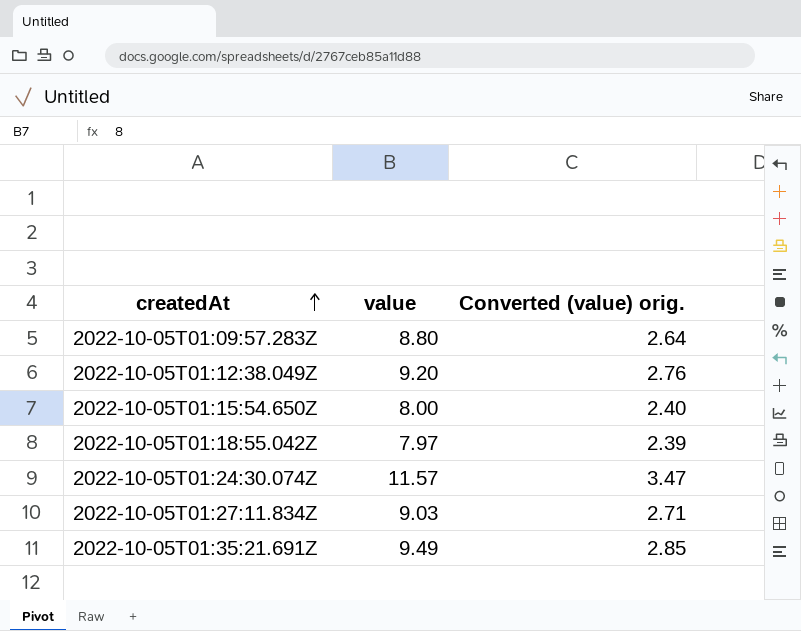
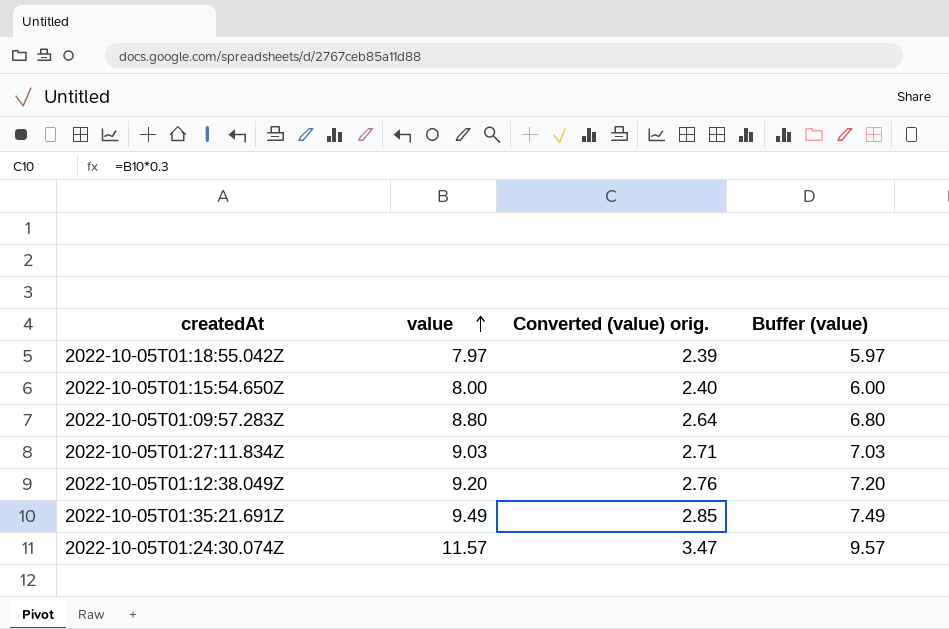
row order: createdAt ascending -> value ascending
column Buffer (value) | formula: none -> [value] - 2

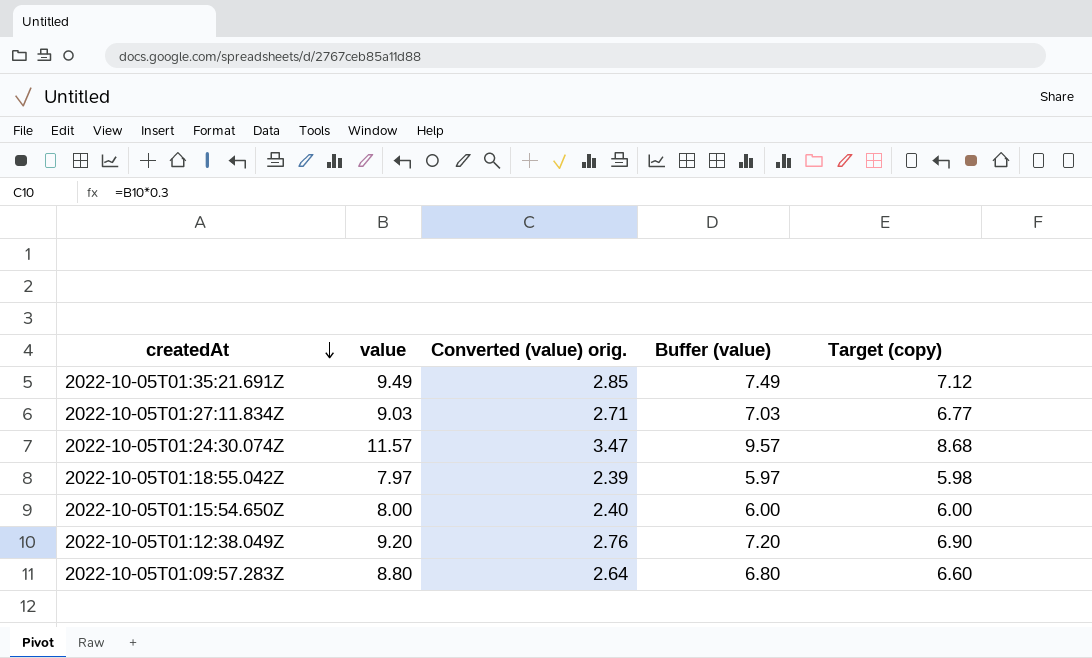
row order: value ascending -> createdAt descending
column Target (copy) | formula: none -> [value] * 0.75

